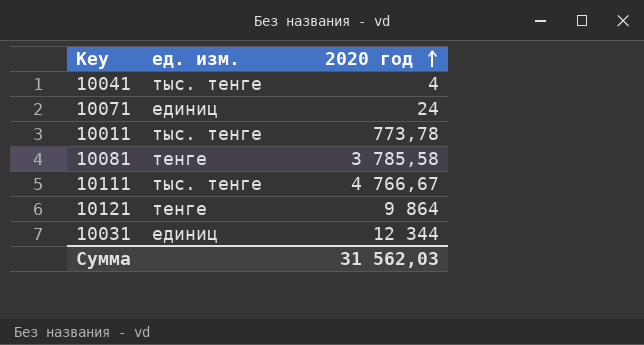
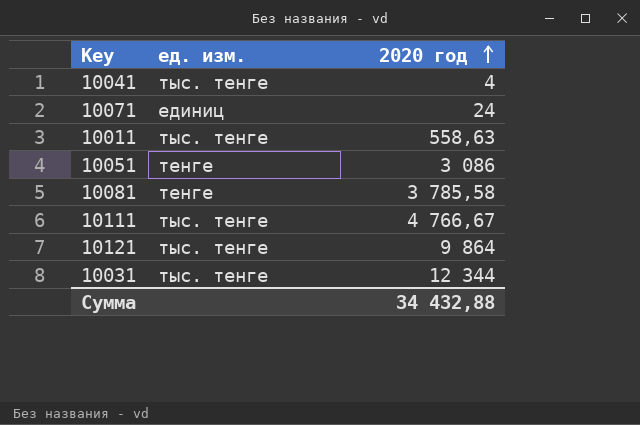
10011 | 2020 год: 773,78 -> 558,63
row 10051: none -> тенге | 3 086
10121 | ед. изм.: тенге -> тыс. тенге
10031 | ед. изм.: единиц -> тыс. тенге
Сумма | 2020 год: 31 562,03 -> 34 432,88

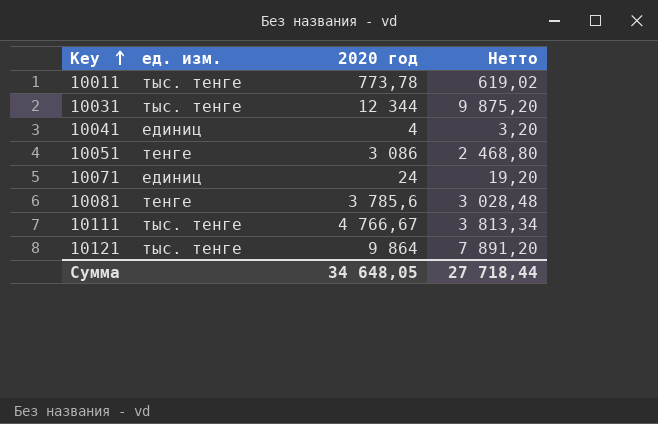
row order: 2020 год ascending -> Key ascending
column Нетто | formula: none -> [2020 год] * 0,8
10011 | 2020 год: 558,63 -> 773,78
10041 | ед. изм.: тыс. тенге -> единиц
10081 | 2020 год: 3 785,58 -> 3 785,6
Сумма | 2020 год: 34 432,88 -> 34 648,05

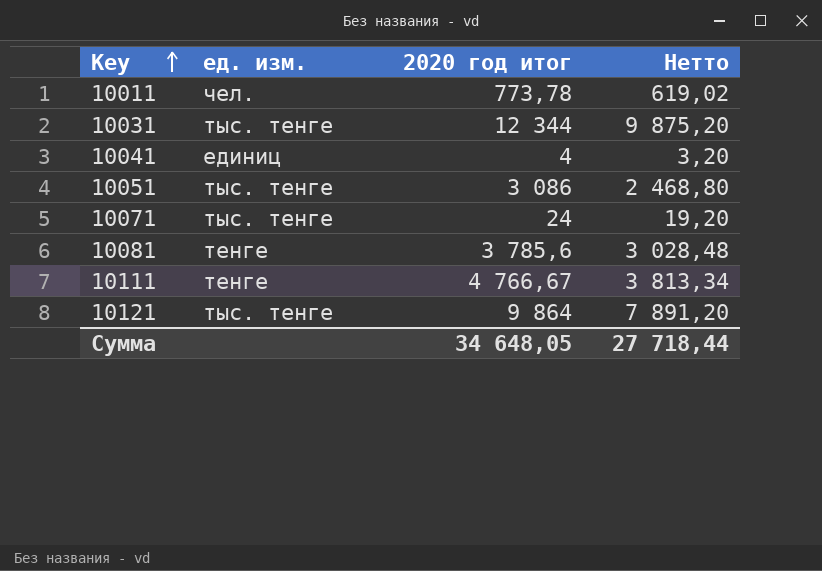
column name: 2020 год -> 2020 год итог
10011 | ед. изм.: тыс. тенге -> чел.
10051 | ед. изм.: тенге -> тыс. тенге
10071 | ед. изм.: единиц -> тыс. тенге
10111 | ед. изм.: тыс. тенге -> тенге

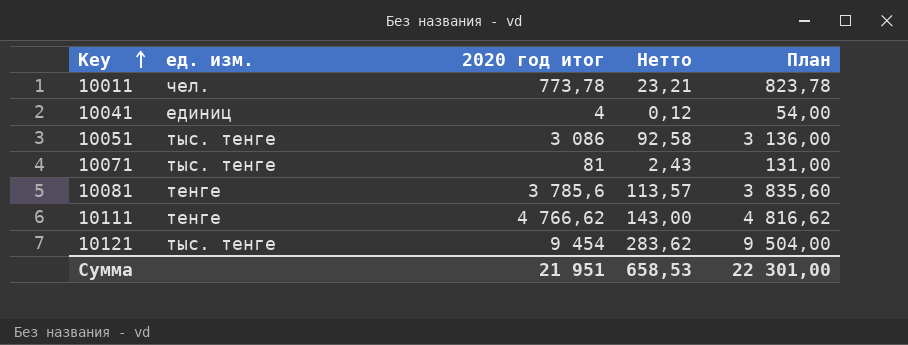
column Нетто | formula: [2020 год итог] * 0,8 -> [2020 год итог] * 0,03
column План | formula: none -> [2020 год итог] + 50
row 10031: тыс. тенге | 12 344 | 9 875,20 -> none
10071 | 2020 год итог: 24 -> 81
10111 | 2020 год итог: 4 766,67 -> 4 766,62
10121 | 2020 год итог: 9 864 -> 9 454
Сумма | 2020 год итог: 34 648,05 -> 21 951
Сумма | Нетто: 27 718,44 -> 658,53

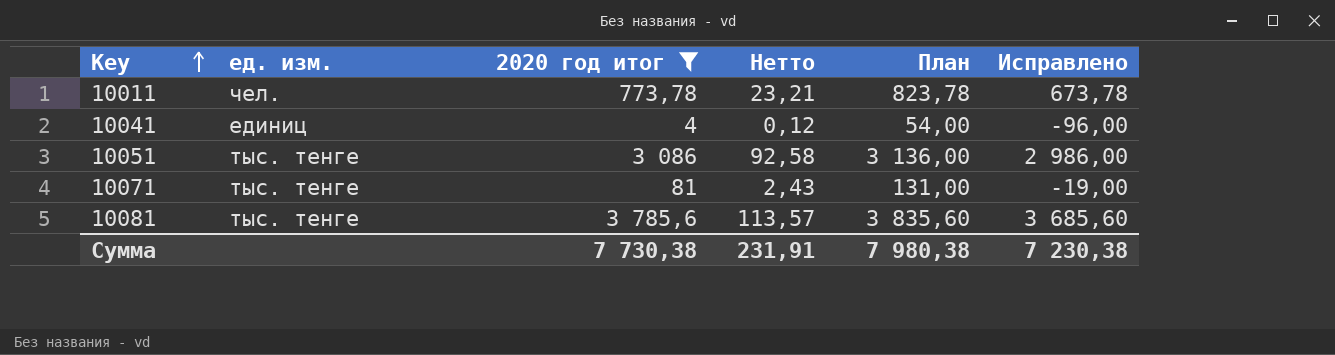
filter: none -> 2020 год итог <= 3 785,6
column Исправлено | formula: none -> [2020 год итог] - 100
10081 | ед. изм.: тенге -> тыс. тенге
Сумма | 2020 год итог: 21 951 -> 7 730,38
Сумма | Нетто: 658,53 -> 231,91
Сумма | План: 22 301,00 -> 7 980,38

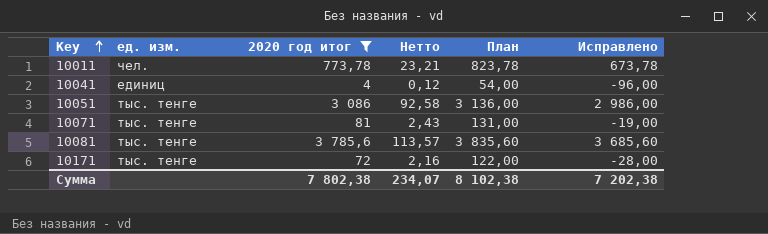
row 10171: none -> тыс. тенге | 72 | 2,16 | 122,00 | -28,00
Сумма | 2020 год итог: 7 730,38 -> 7 802,38
Сумма | Нетто: 231,91 -> 234,07
Сумма | План: 7 980,38 -> 8 102,38
Сумма | Исправлено: 7 230,38 -> 7 202,38

